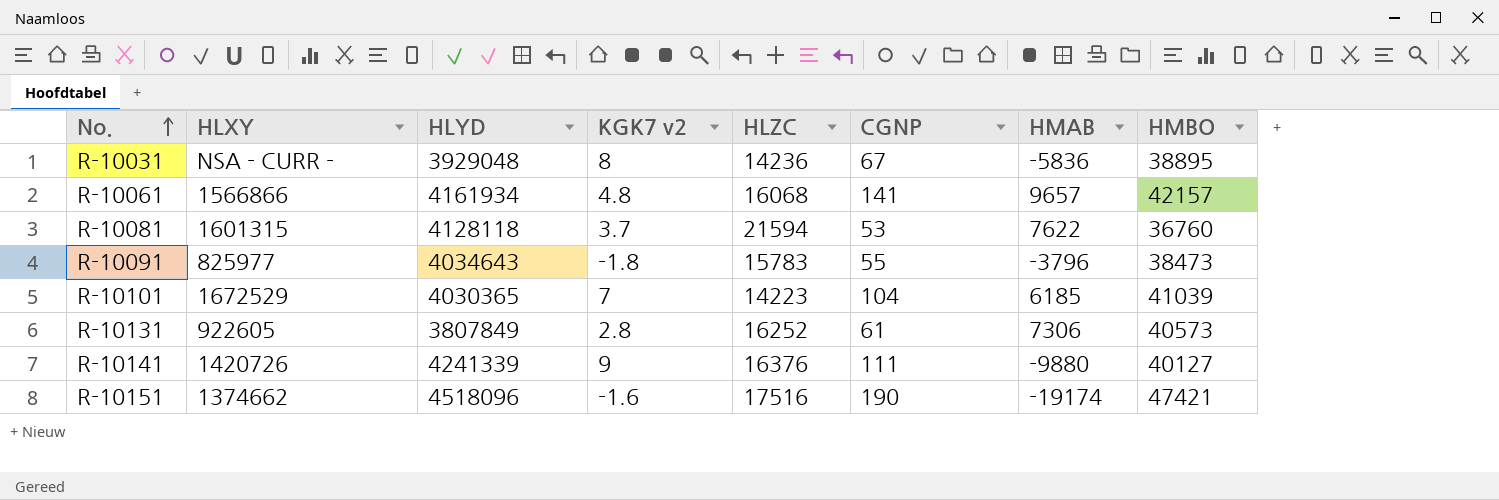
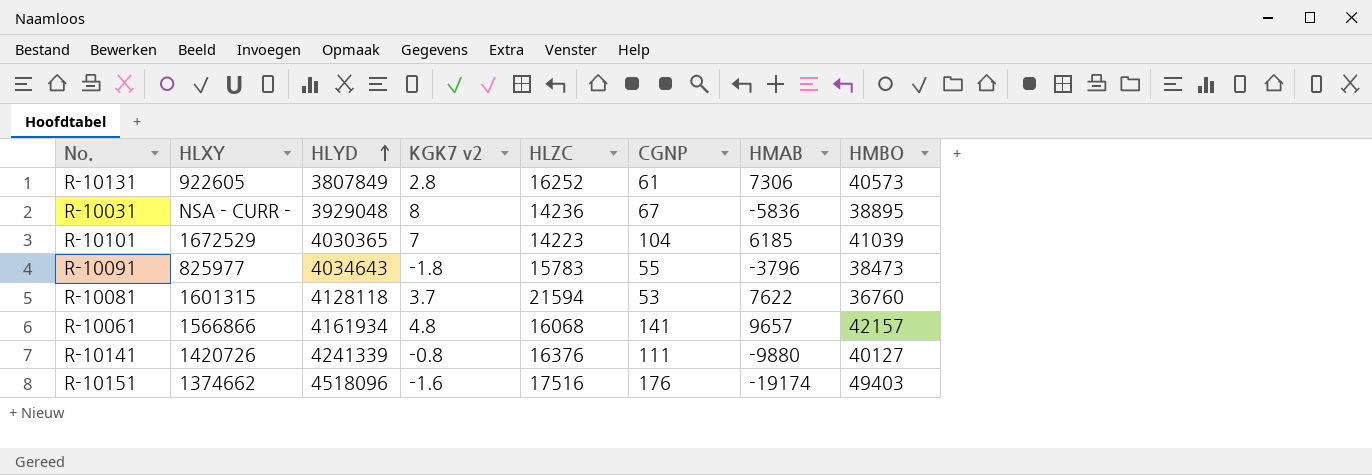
row order: No. ascending -> HLYD ascending
R-10141 | KGK7 v2: 9 -> -0.8
R-10151 | CGNP: 190 -> 176
R-10151 | HMBO: 47421 -> 49403

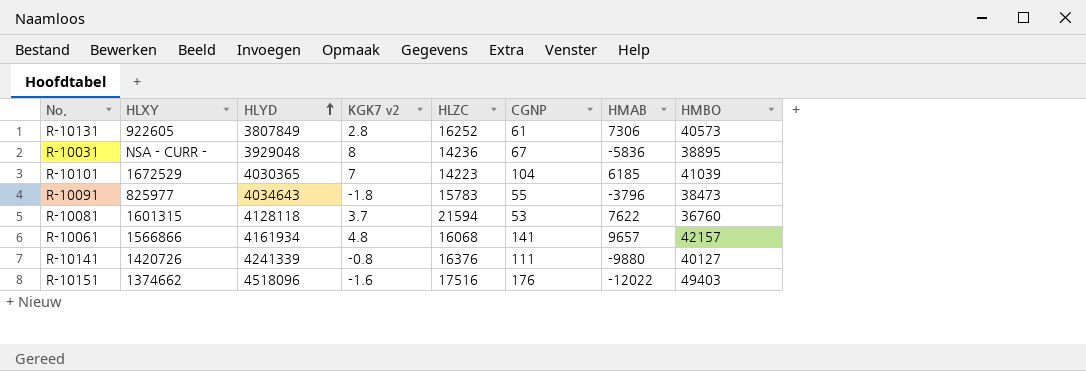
R-10151 | HMAB: -19174 -> -12022

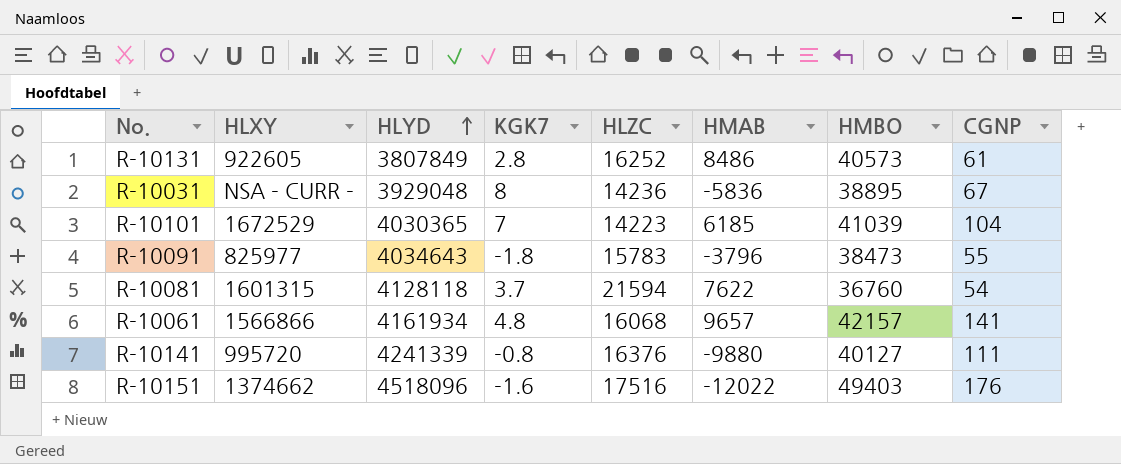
column name: KGK7 v2 -> KGK7
column CGNP | position: 6 -> 8
R-10131 | HMAB: 7306 -> 8486
R-10081 | CGNP: 53 -> 54
R-10141 | HLXY: 1420726 -> 995720

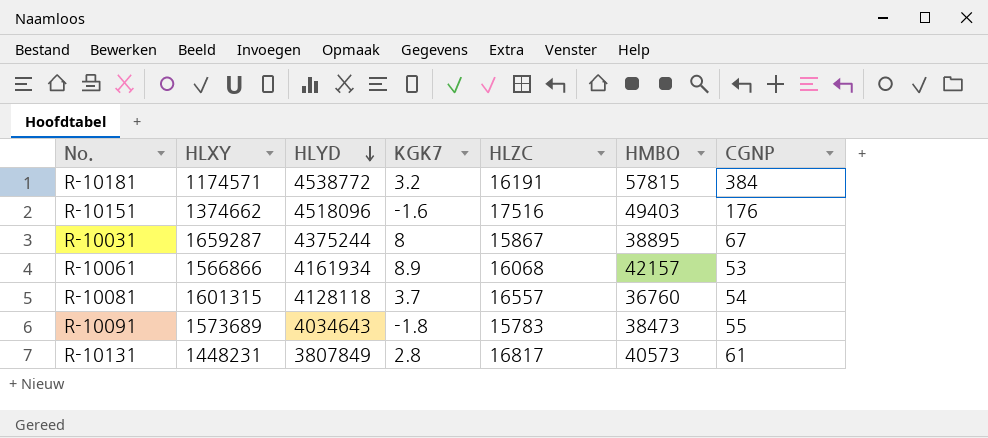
row order: HLYD ascending -> HLYD descending
column HMAB | position: 6 -> none
row R-10101: 1672529 | 4030365 | 7 | 14223 | 6185 | 41039 | 104 -> none
row R-10141: 995720 | 4241339 | -0.8 | 16376 | -9880 | 40127 | 111 -> none
row R-10181: none -> 1174571 | 4538772 | 3.2 | 16191 | 57815 | 384
R-10031 | HLXY: NSA - CURR - -> 1659287
R-10031 | HLYD: 3929048 -> 4375244
R-10031 | HLZC: 14236 -> 15867
R-10061 | KGK7: 4.8 -> 8.9
R-10061 | CGNP: 141 -> 53
R-10081 | HLZC: 21594 -> 16557
R-10091 | HLXY: 825977 -> 1573689
R-10131 | HLXY: 922605 -> 1448231
R-10131 | HLZC: 16252 -> 16817

